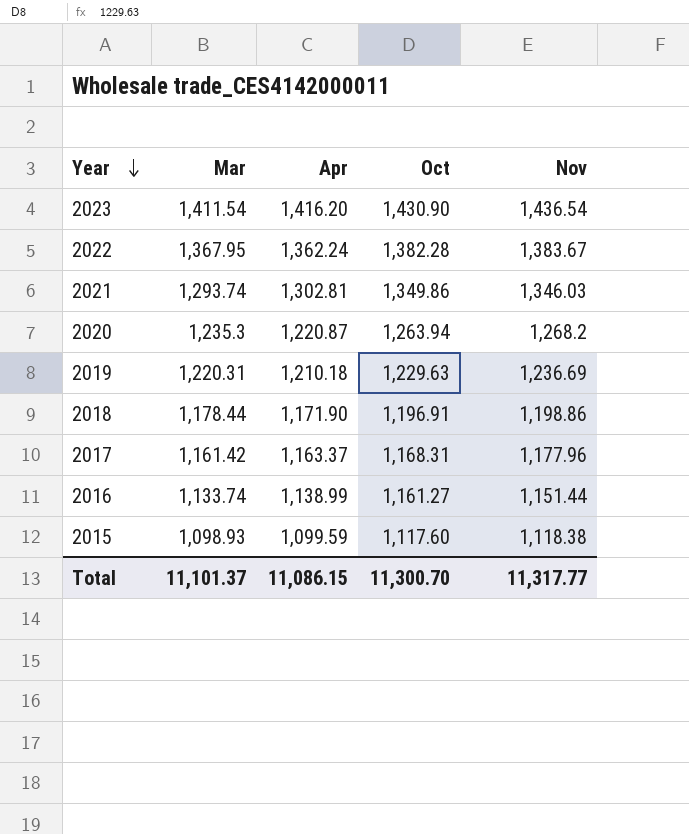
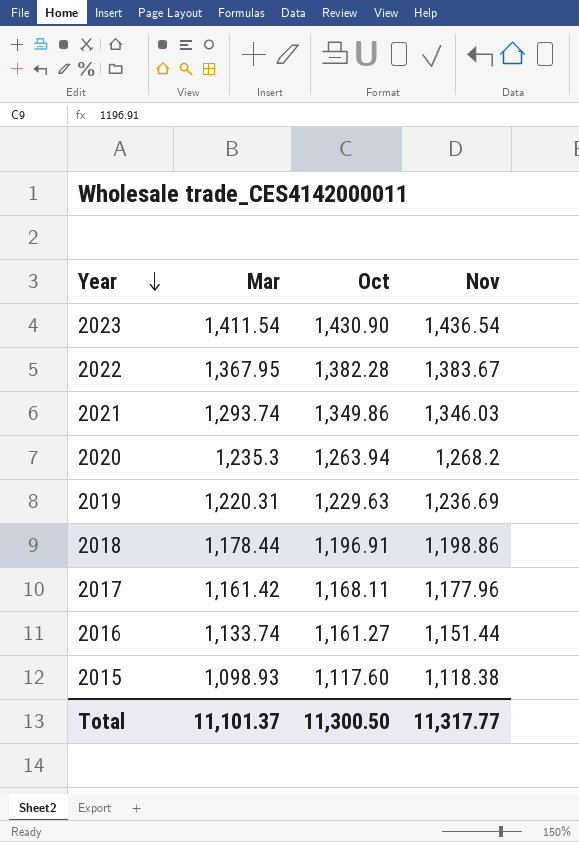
column Apr | position: 3 -> none
2017 | Oct: 1,168.31 -> 1,168.11
Total | Oct: 11,300.70 -> 11,300.50

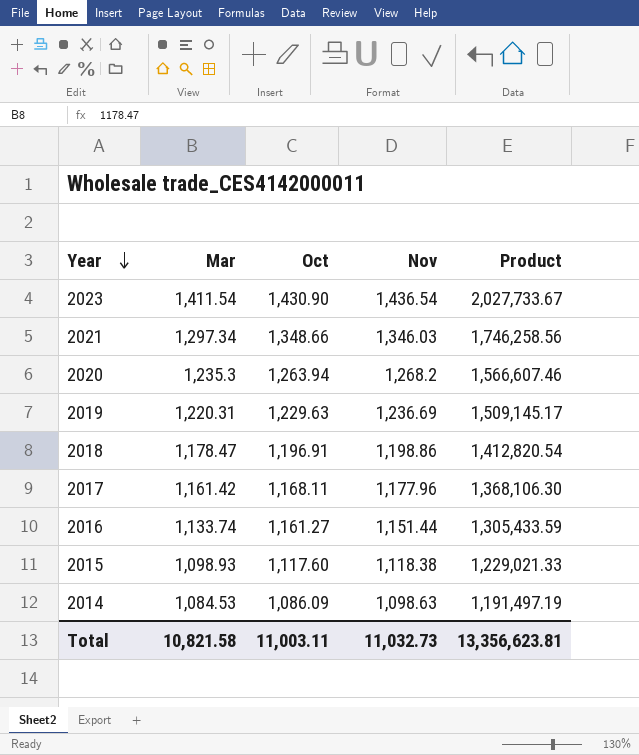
column Product | formula: none -> [Mar] * [Nov]
row 2022: 1,367.95 | 1,382.28 | 1,383.67 -> none
2021 | Mar: 1,293.74 -> 1,297.34
2021 | Oct: 1,349.86 -> 1,348.66
2018 | Mar: 1,178.44 -> 1,178.47
row 2014: none -> 1,084.53 | 1,086.09 | 1,098.63 | 1,191,497.19
Total | Mar: 11,101.37 -> 10,821.58
Total | Oct: 11,300.50 -> 11,003.11
Total | Nov: 11,317.77 -> 11,032.73

